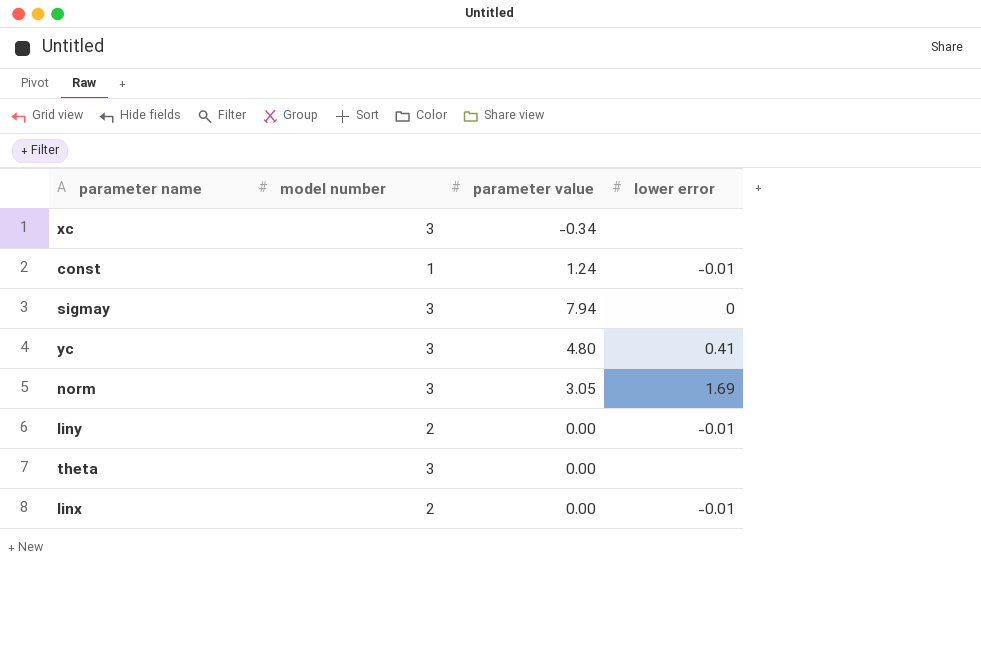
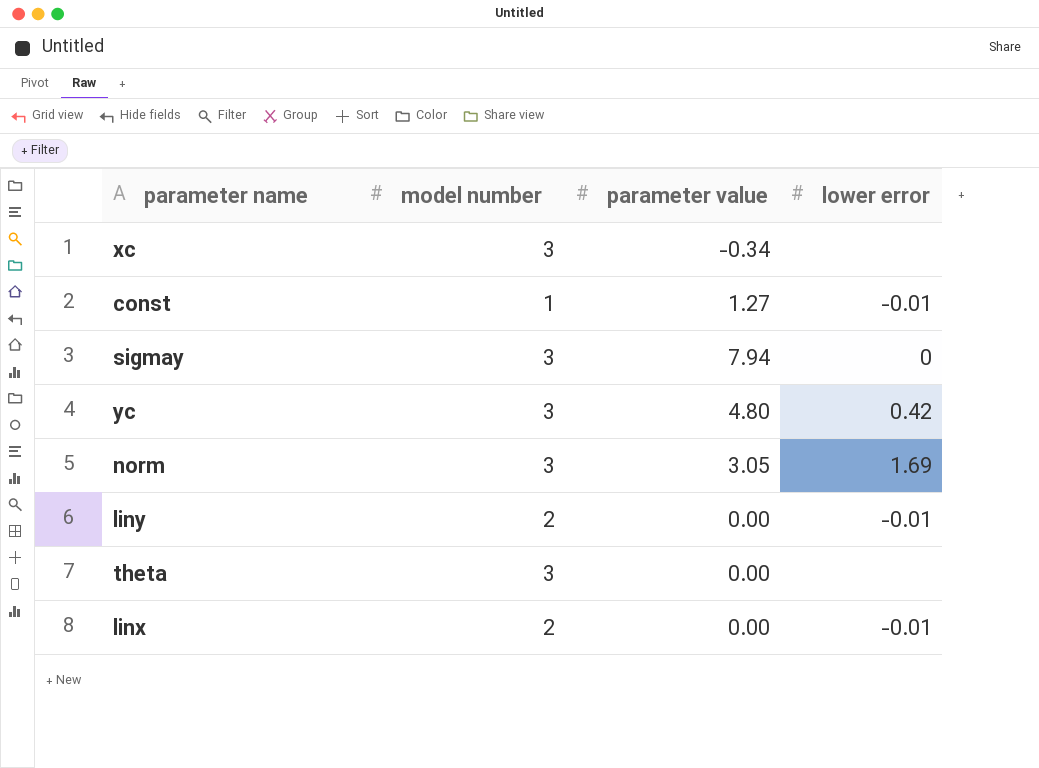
const | parameter value: 1.24 -> 1.27
yc | lower error: 0.41 -> 0.42

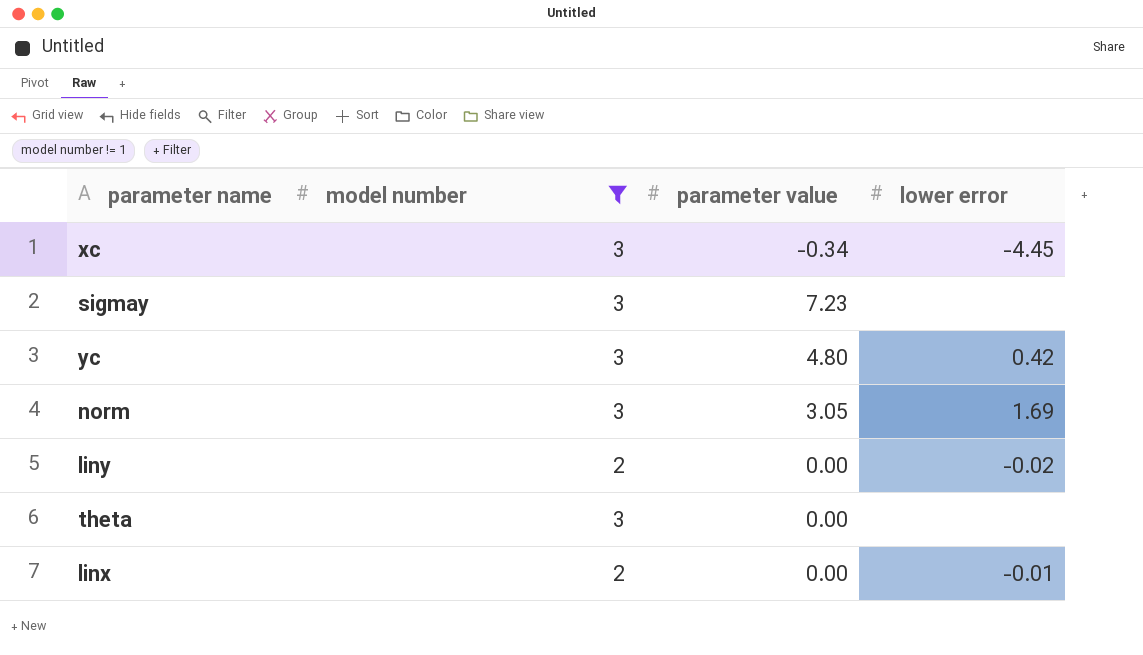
filter: none -> model number != 1
xc | lower error: none -> -4.45
sigmay | parameter value: 7.94 -> 7.23
sigmay | lower error: 0 -> none
liny | lower error: -0.01 -> -0.02

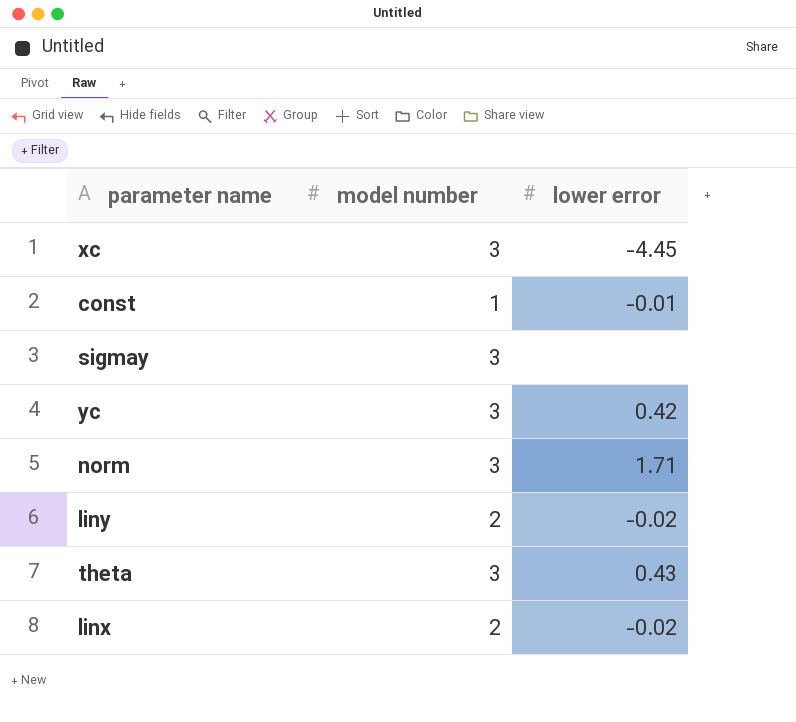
filter: model number != 1 -> none
column parameter value | position: 3 -> none
norm | lower error: 1.69 -> 1.71
theta | lower error: none -> 0.43
linx | lower error: -0.01 -> -0.02

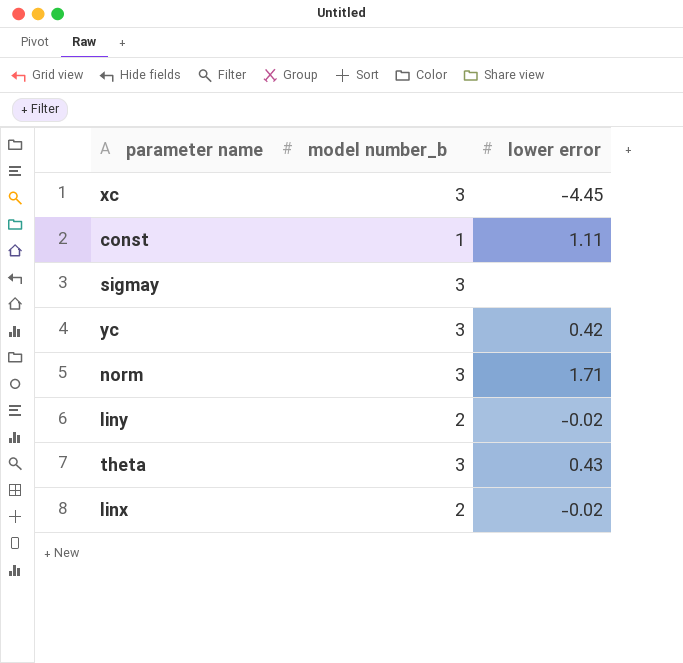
column name: model number -> model number_b
const | lower error: -0.01 -> 1.11

